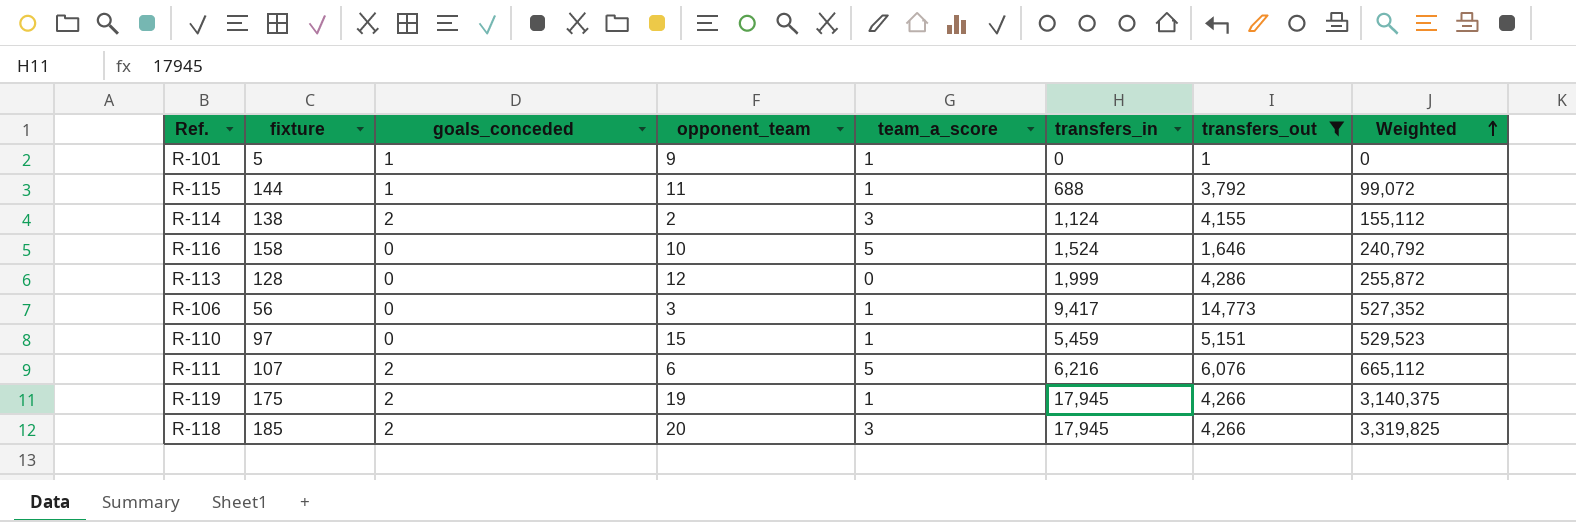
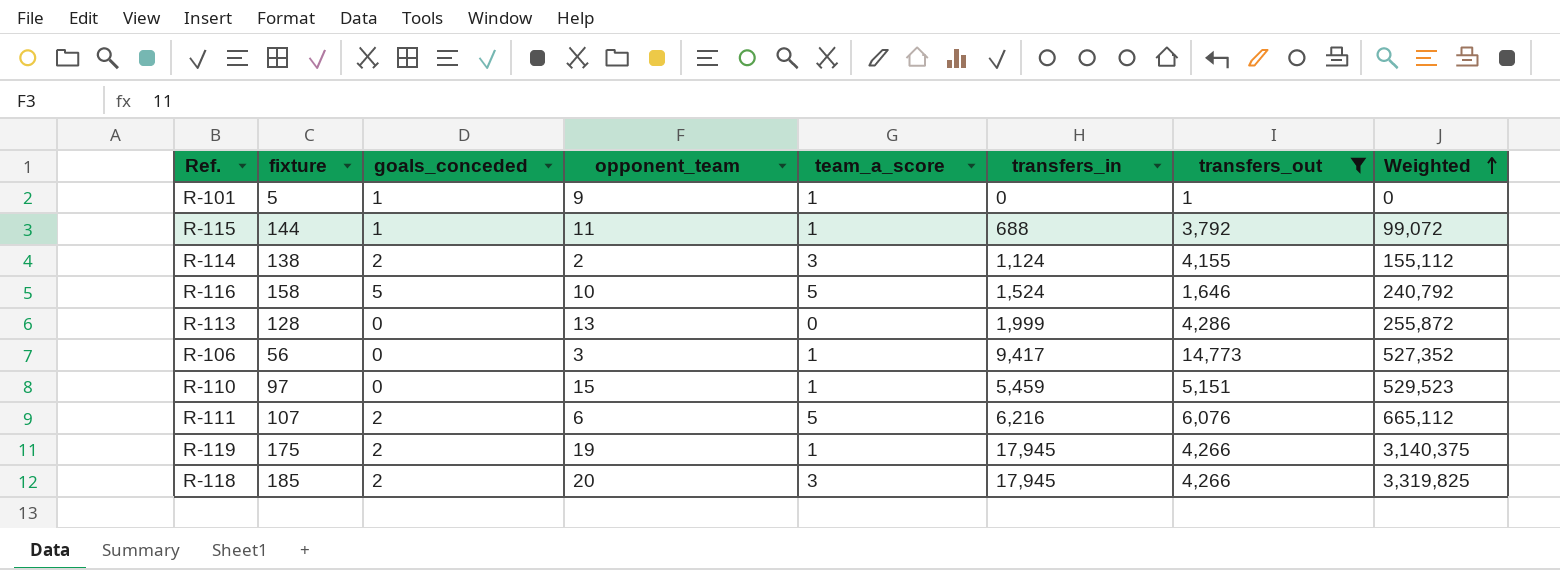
R-116 | goals_conceded: 0 -> 5
R-113 | opponent_team: 12 -> 13

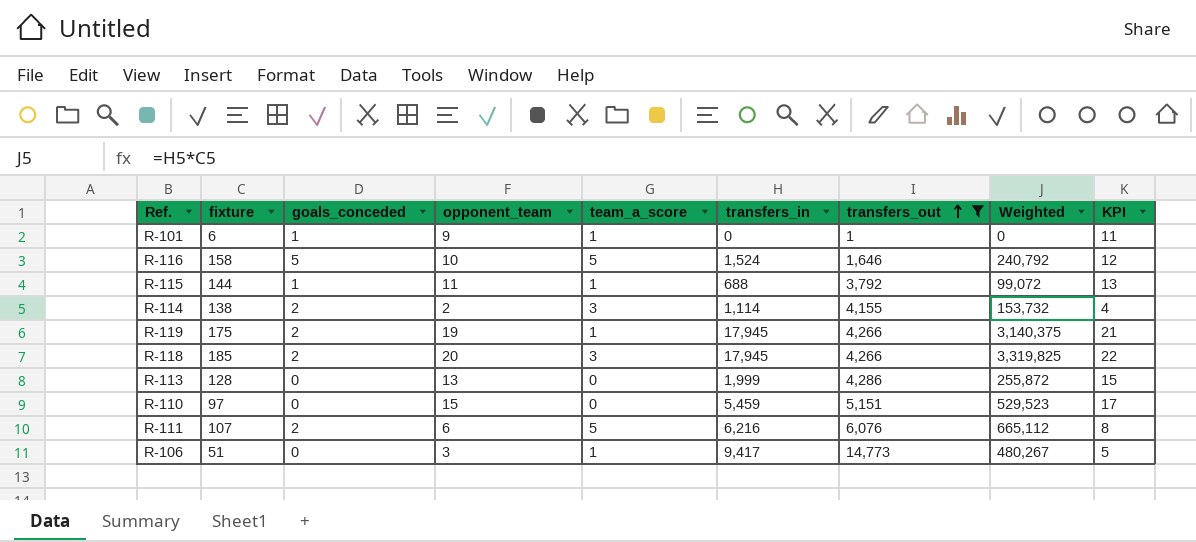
row order: Weighted ascending -> transfers_out ascending
column KPI | formula: none -> [opponent_team] + 2
R-101 | fixture: 5 -> 6
R-114 | transfers_in: 1,124 -> 1,114
R-114 | Weighted: 155,112 -> 153,732
R-110 | team_a_score: 1 -> 0
R-106 | fixture: 56 -> 51
R-106 | Weighted: 527,352 -> 480,267

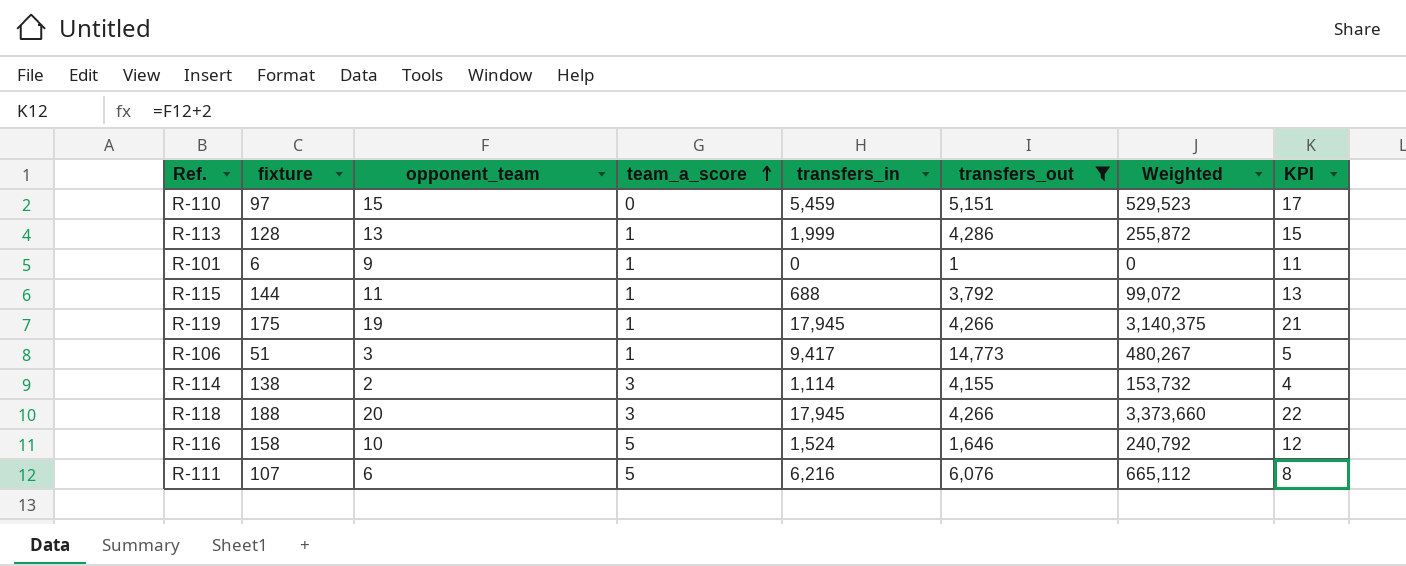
row order: transfers_out ascending -> team_a_score ascending
column goals_conceded | position: 3 -> none
R-113 | team_a_score: 0 -> 1
R-118 | fixture: 185 -> 188
R-118 | Weighted: 3,319,825 -> 3,373,660

